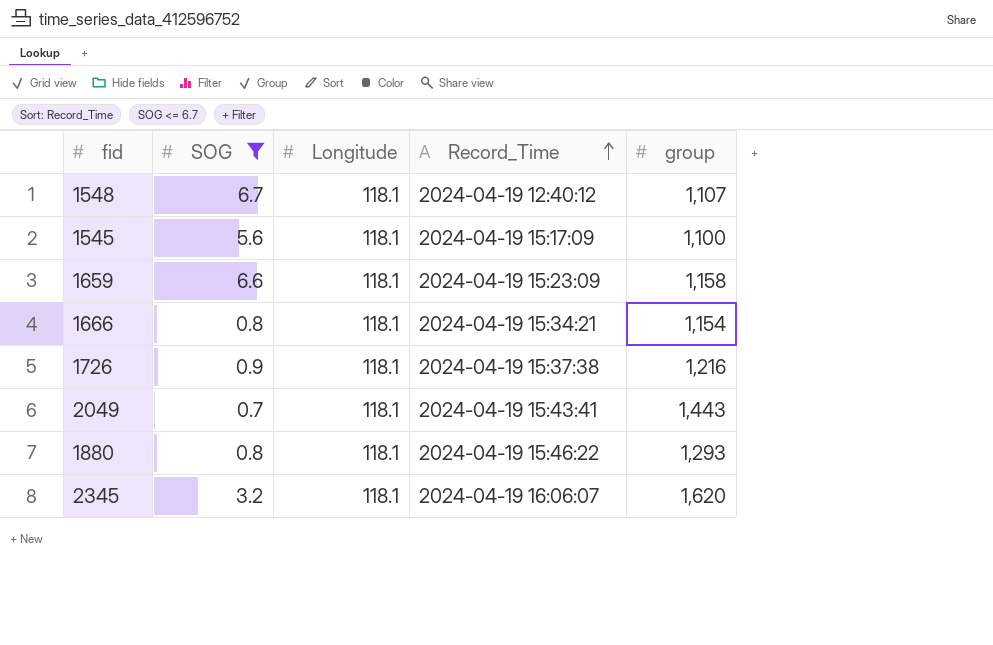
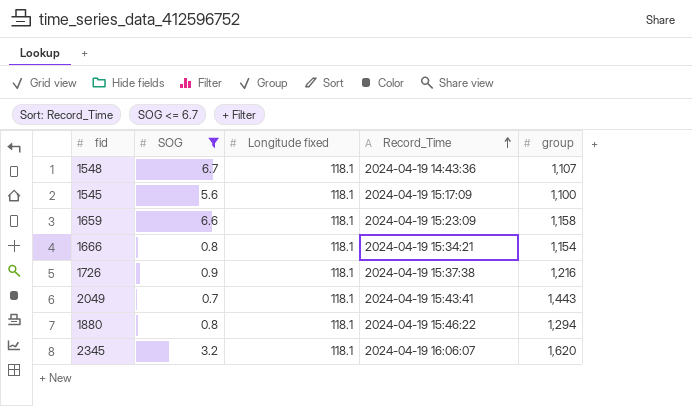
column name: Longitude -> Longitude fixed
1548 | Record_Time: 2024-04-19 12:40:12 -> 2024-04-19 14:43:36
1880 | group: 1,293 -> 1,294

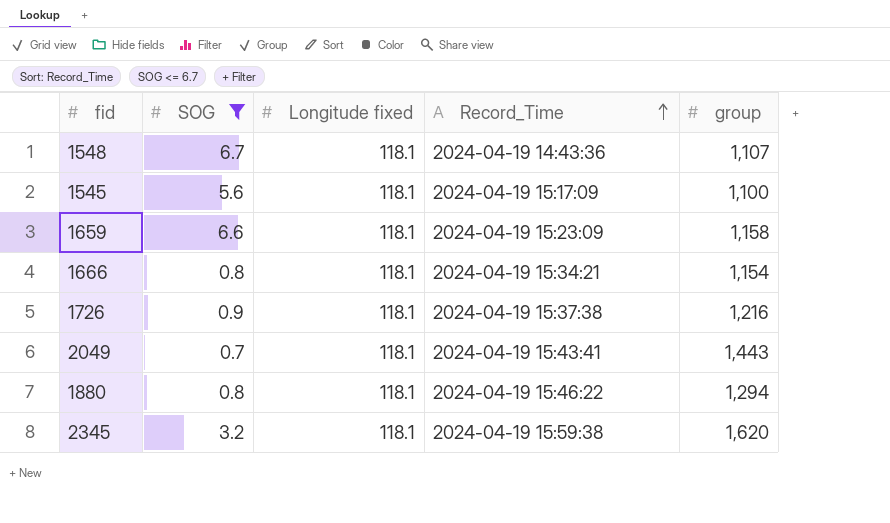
2345 | Record_Time: 2024-04-19 16:06:07 -> 2024-04-19 15:59:38

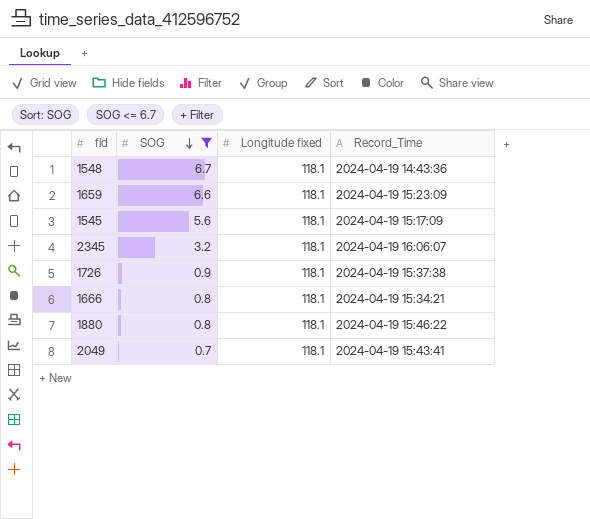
row order: Record_Time ascending -> SOG descending
column group | position: 5 -> none
2345 | Record_Time: 2024-04-19 15:59:38 -> 2024-04-19 16:06:07

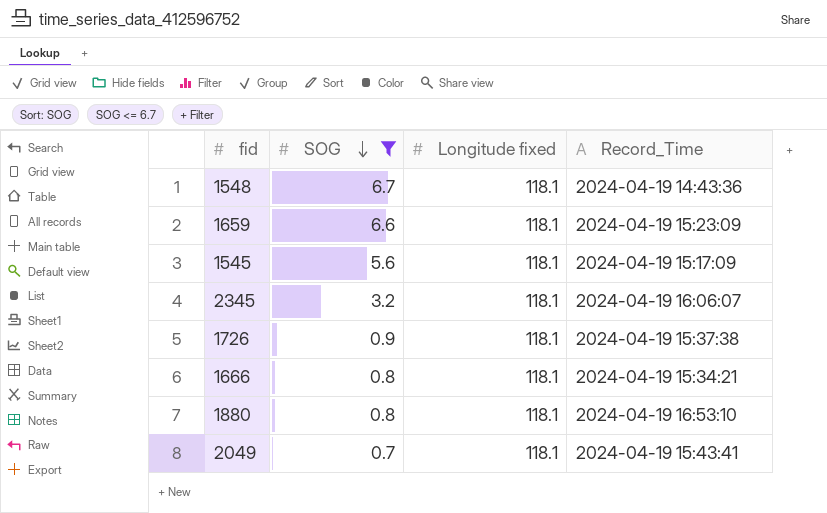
1880 | Record_Time: 2024-04-19 15:46:22 -> 2024-04-19 16:53:10

